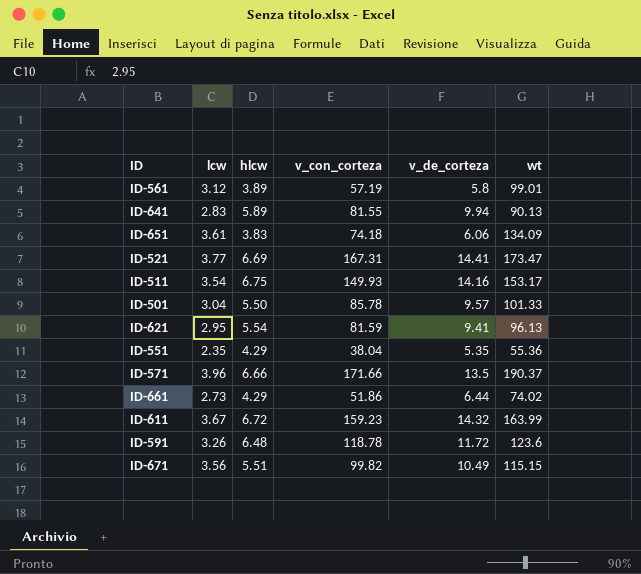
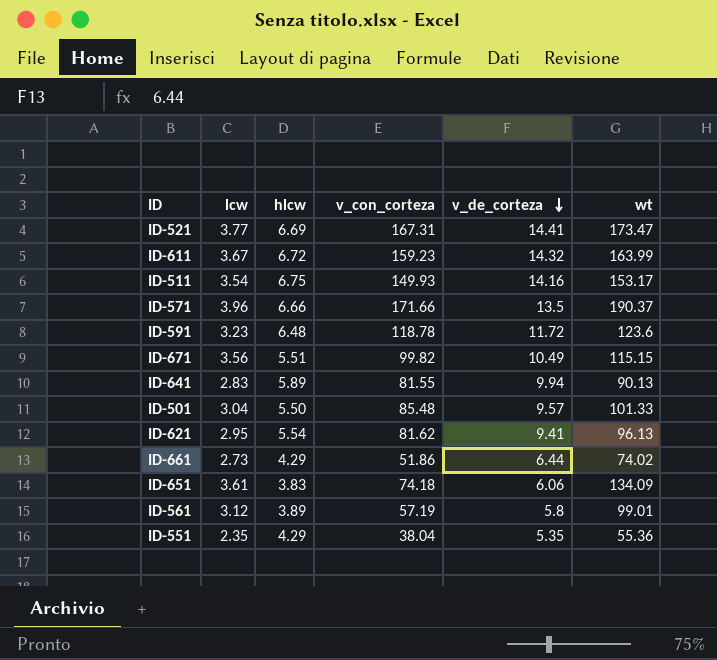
row order: none -> v_de_corteza descending
ID-591 | lcw: 3.26 -> 3.23
ID-501 | v_con_corteza: 85.78 -> 85.48
ID-621 | v_con_corteza: 81.59 -> 81.62

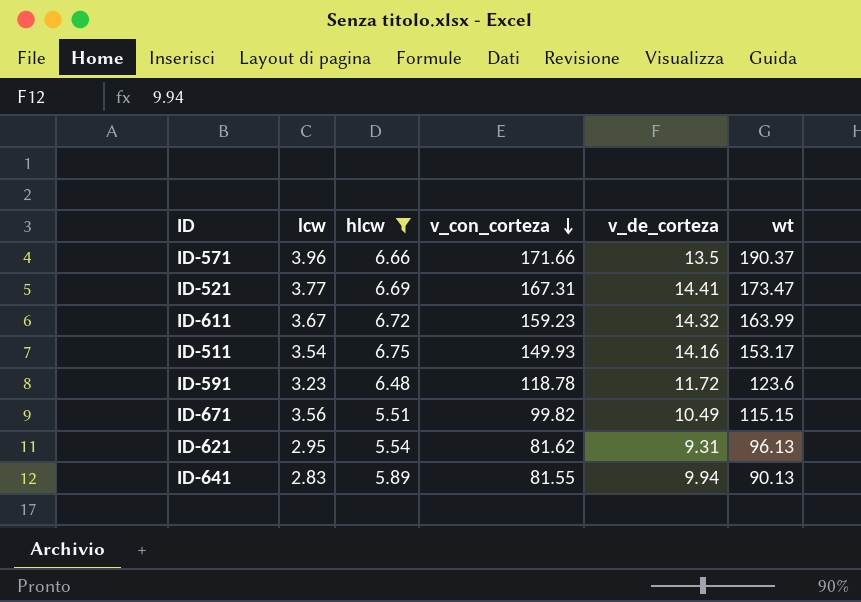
filter: none -> hlcw >= 5.51
row order: v_de_corteza descending -> v_con_corteza descending
ID-621 | v_de_corteza: 9.41 -> 9.31

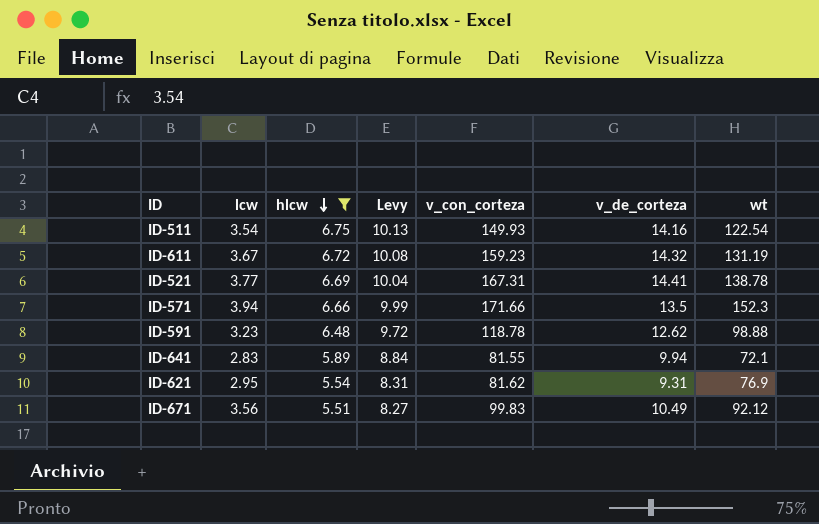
row order: v_con_corteza descending -> hlcw descending
column Levy | formula: none -> [hlcw] * 1.5
ID-511 | wt: 153.17 -> 122.54
ID-611 | wt: 163.99 -> 131.19
ID-521 | wt: 173.47 -> 138.78
ID-571 | lcw: 3.96 -> 3.94
ID-571 | wt: 190.37 -> 152.3
ID-591 | v_de_corteza: 11.72 -> 12.62
ID-591 | wt: 123.6 -> 98.88
ID-641 | wt: 90.13 -> 72.1
ID-621 | wt: 96.13 -> 76.9
ID-671 | v_con_corteza: 99.82 -> 99.83
ID-671 | wt: 115.15 -> 92.12

